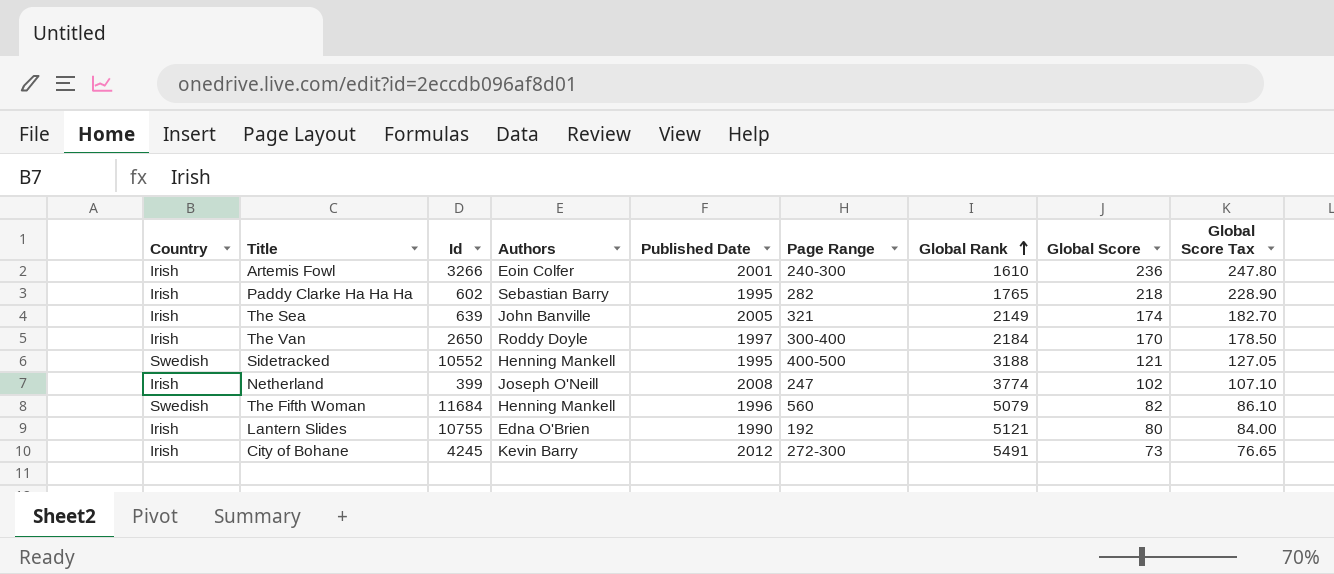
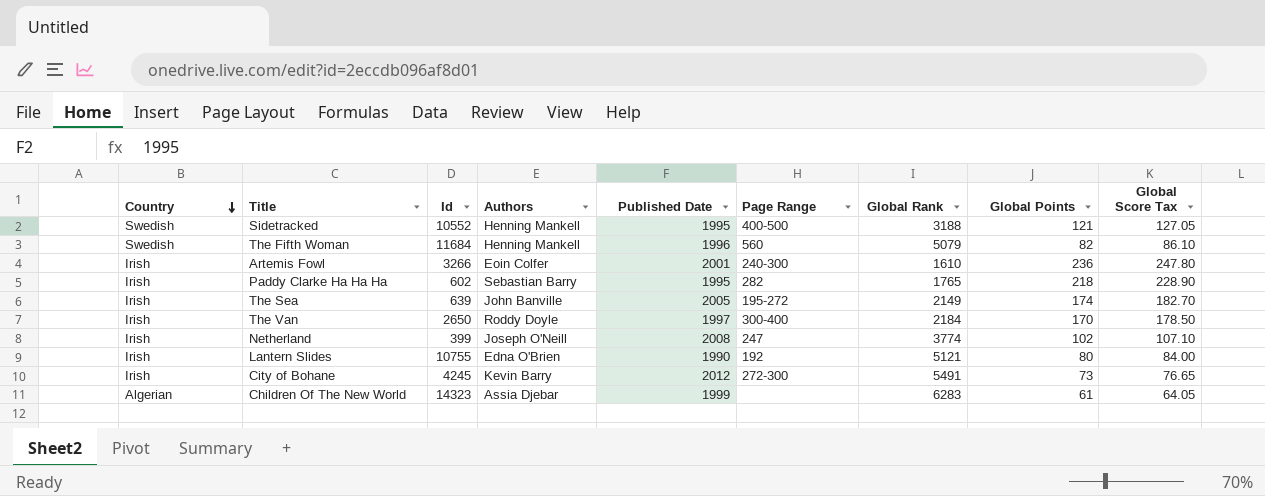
row order: Global Rank ascending -> Country descending
column name: Global Score -> Global Points
The Sea | Page Range: 321 -> 195-272
row Children Of The New World: none -> Algerian | 14323 | Assia Djebar | 1999 | none | 6283 | 61 | 64.05

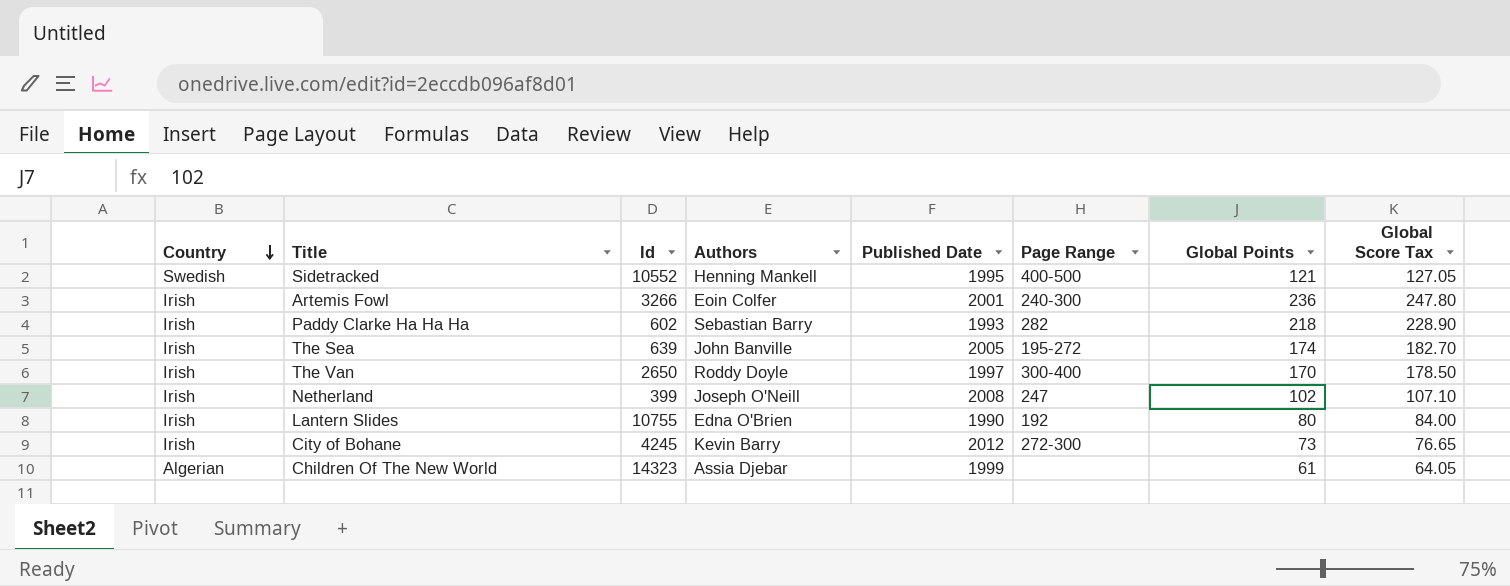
column Global Rank | position: 7 -> none
row The Fifth Woman: Swedish | 11684 | Henning Mankell | 1996 | 560 | 5079 | 82 | 86.10 -> none
Paddy Clarke Ha Ha Ha | Published Date: 1995 -> 1993

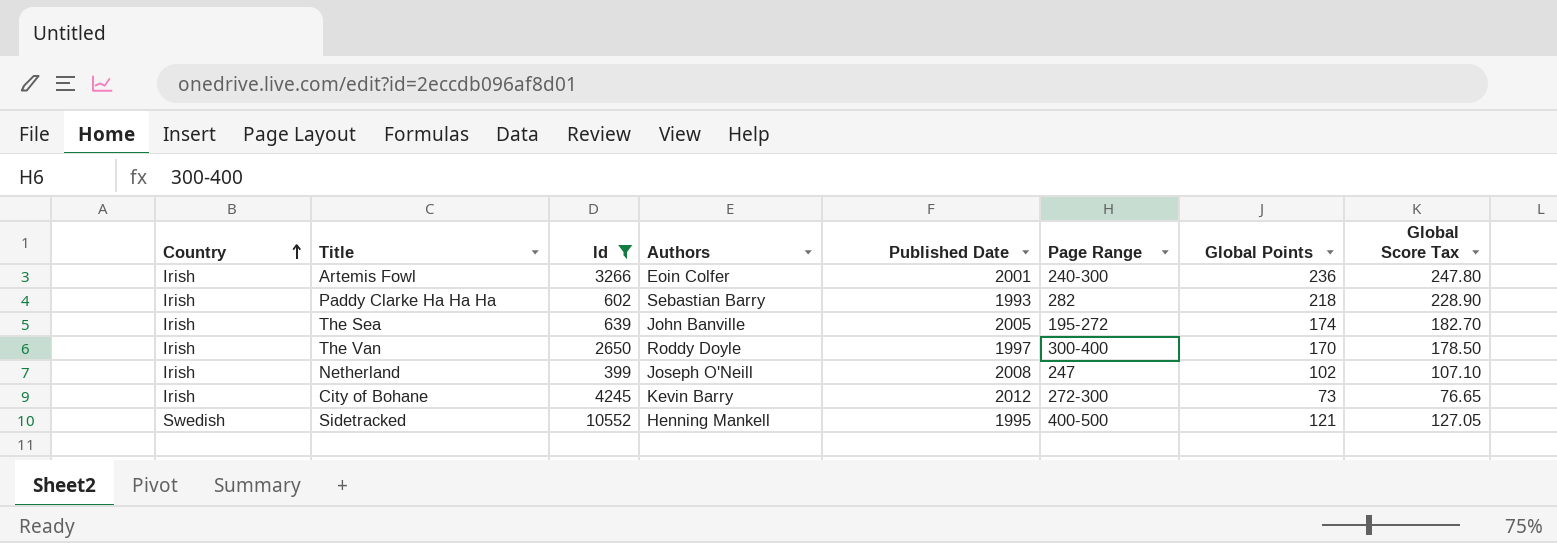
filter: none -> Id <= 10552
row order: Country descending -> Country ascending

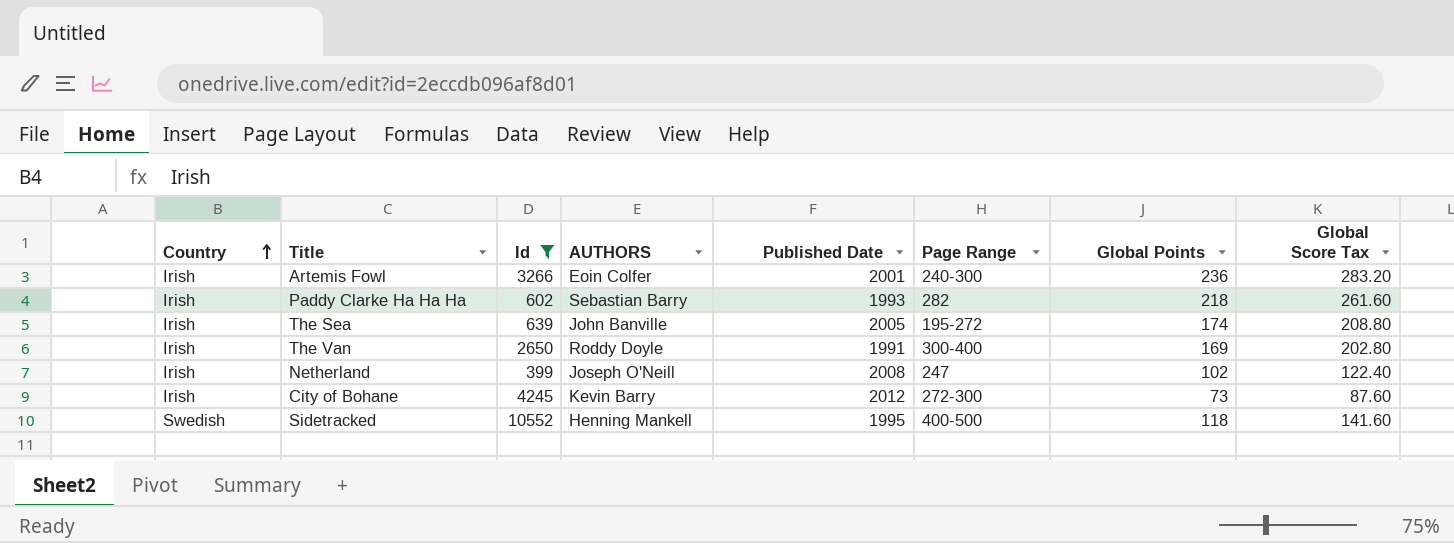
column name: Authors -> AUTHORS
column Global Score Tax | formula: [Global Points] * 1.05 -> [Global Points] * 1.2
The Van | Published Date: 1997 -> 1991
The Van | Global Points: 170 -> 169
Sidetracked | Global Points: 121 -> 118

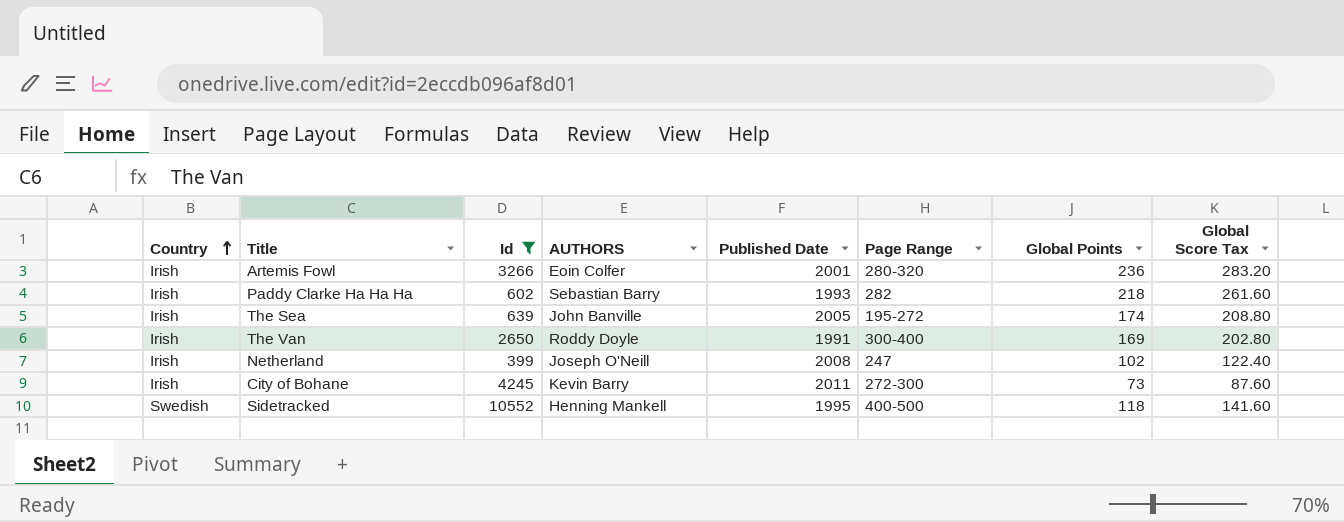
Artemis Fowl | Page Range: 240-300 -> 280-320
City of Bohane | Published Date: 2012 -> 2011

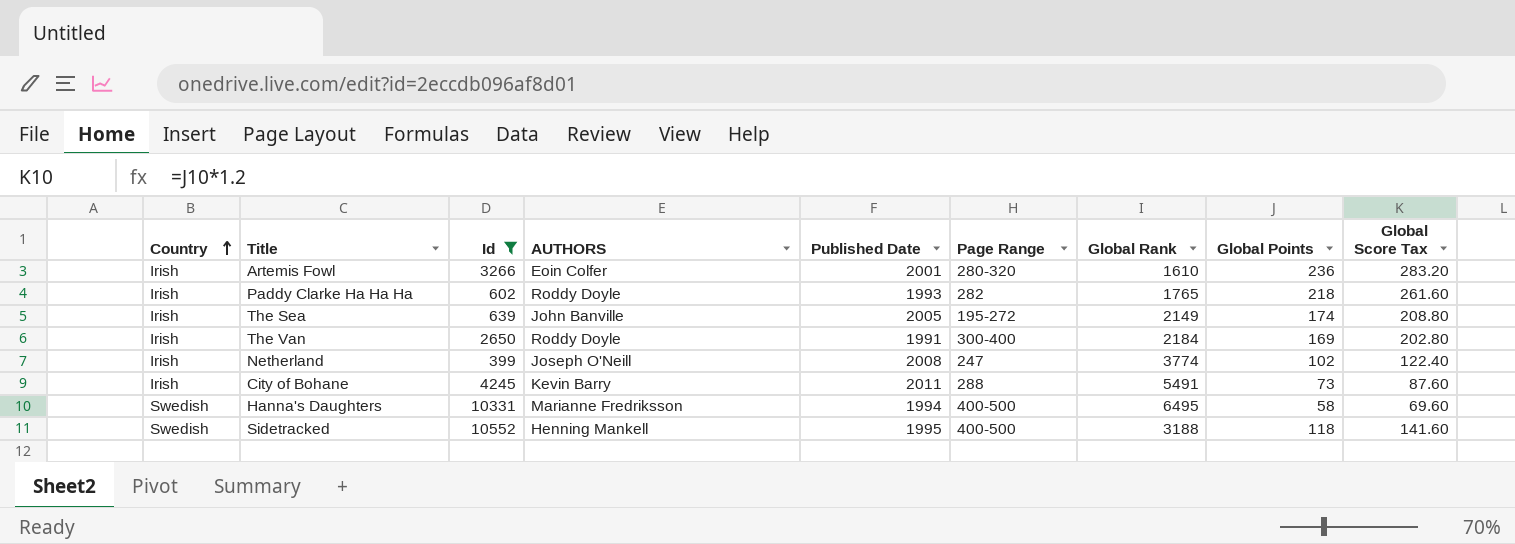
column Global Rank | position: none -> 7
Paddy Clarke Ha Ha Ha | AUTHORS: Sebastian Barry -> Roddy Doyle
City of Bohane | Page Range: 272-300 -> 288
row Hanna's Daughters: none -> Swedish | 10331 | Marianne Fredriksson | 1994 | 400-500 | 6495 | 58 | 69.60

